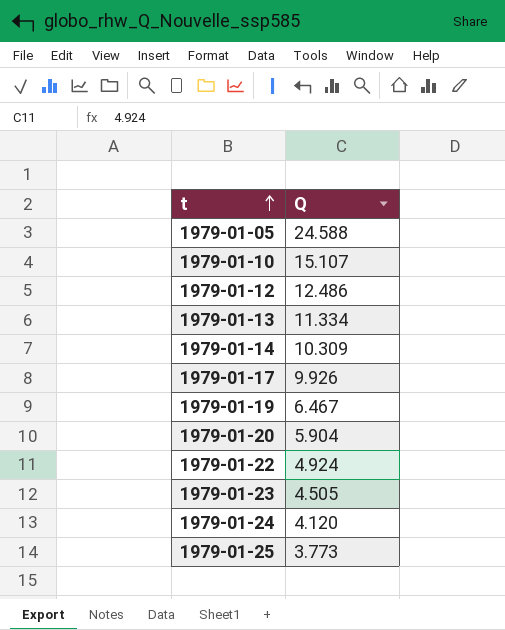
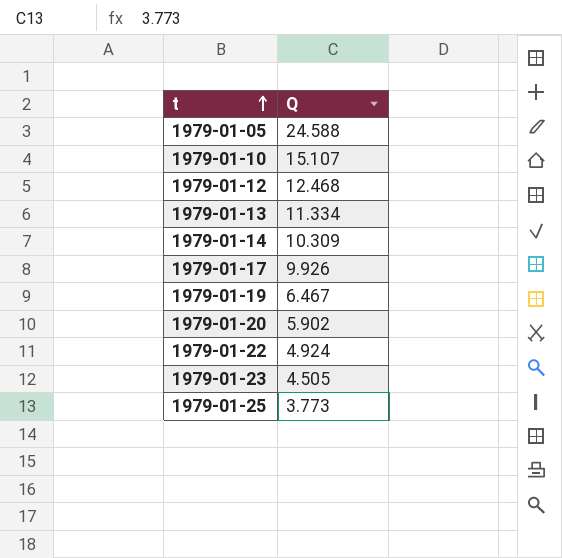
row 1979-01-24: 4.120 -> none
1979-01-12 | Q: 12.486 -> 12.468
1979-01-20 | Q: 5.904 -> 5.902

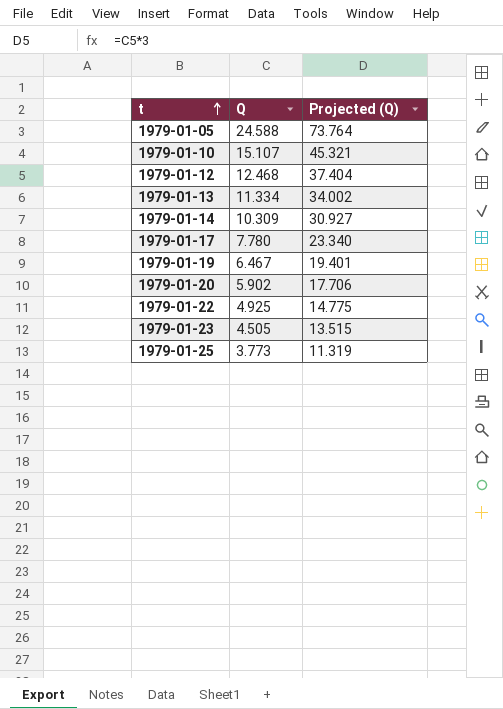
column Projected (Q) | formula: none -> [Q] * 3
1979-01-17 | Q: 9.926 -> 7.780
1979-01-22 | Q: 4.924 -> 4.925

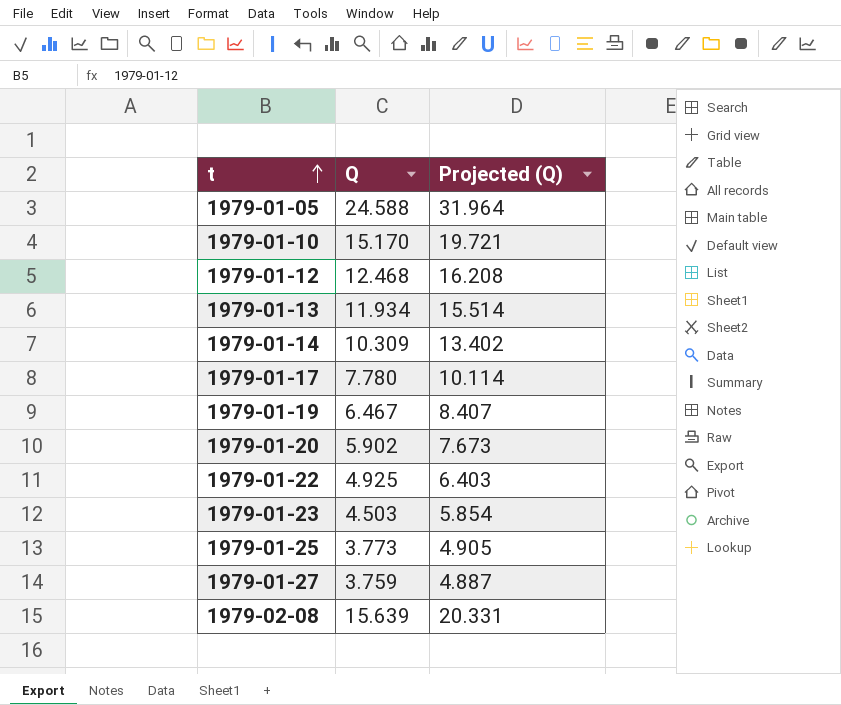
column Projected (Q) | formula: [Q] * 3 -> [Q] * 1.3
1979-01-10 | Q: 15.107 -> 15.170
1979-01-13 | Q: 11.334 -> 11.934
1979-01-23 | Q: 4.505 -> 4.503
row 1979-01-27: none -> 3.759 | 4.887
row 1979-02-08: none -> 15.639 | 20.331

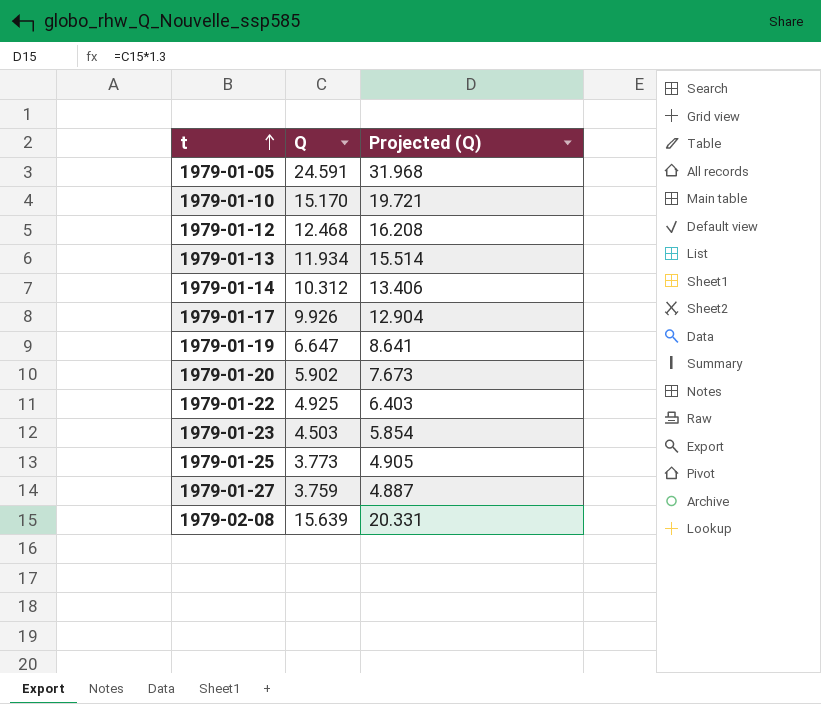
1979-01-05 | Q: 24.588 -> 24.591
1979-01-05 | Projected (Q): 31.964 -> 31.968
1979-01-14 | Q: 10.309 -> 10.312
1979-01-14 | Projected (Q): 13.402 -> 13.406
1979-01-17 | Q: 7.780 -> 9.926
1979-01-17 | Projected (Q): 10.114 -> 12.904
1979-01-19 | Q: 6.467 -> 6.647
1979-01-19 | Projected (Q): 8.407 -> 8.641

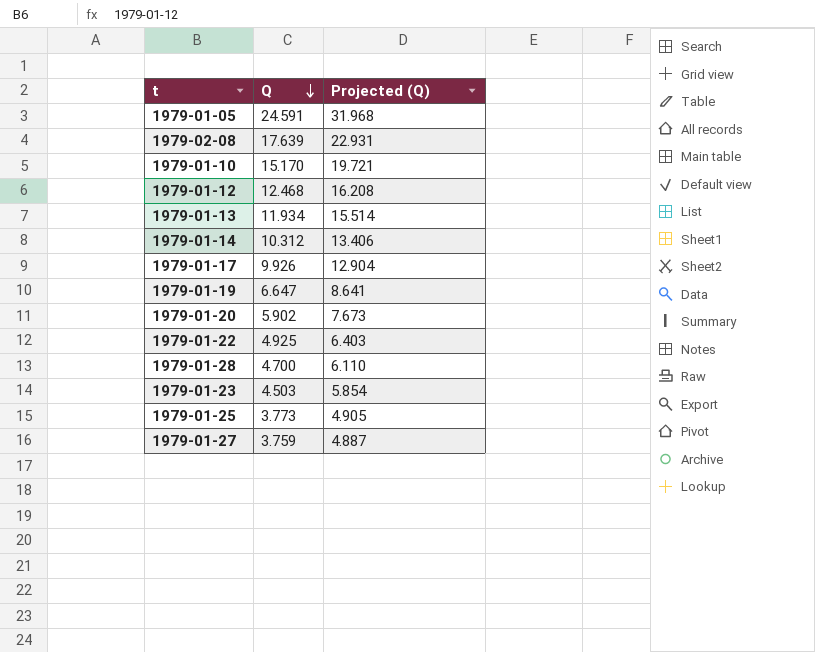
row order: t ascending -> Q descending
1979-02-08 | Q: 15.639 -> 17.639
1979-02-08 | Projected (Q): 20.331 -> 22.931
row 1979-01-28: none -> 4.700 | 6.110

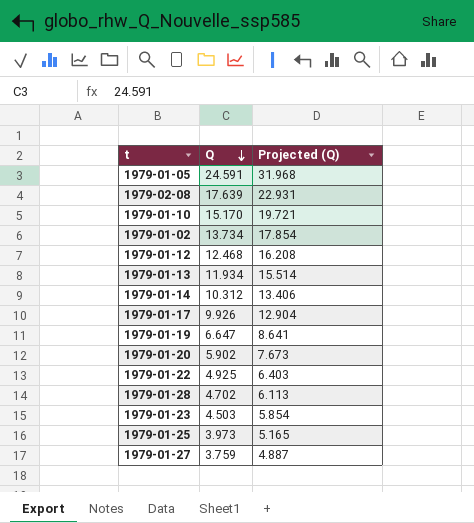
row 1979-01-02: none -> 13.734 | 17.854
1979-01-28 | Q: 4.700 -> 4.702
1979-01-28 | Projected (Q): 6.110 -> 6.113
1979-01-25 | Q: 3.773 -> 3.973
1979-01-25 | Projected (Q): 4.905 -> 5.165

